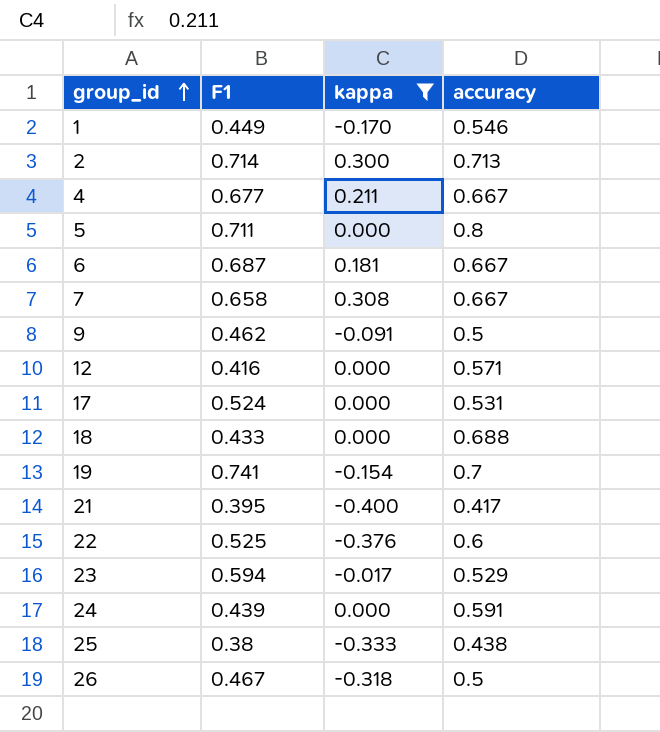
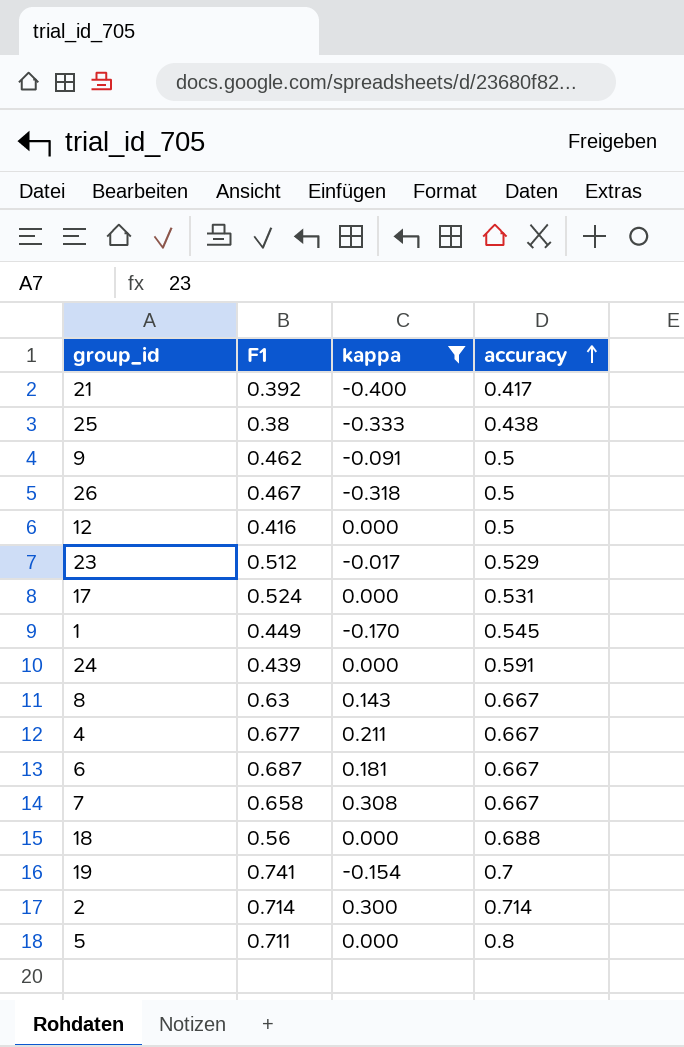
row order: group_id ascending -> accuracy ascending
row 22: 0.525 | -0.376 | 0.6 -> none
21 | F1: 0.395 -> 0.392
12 | accuracy: 0.571 -> 0.5
23 | F1: 0.594 -> 0.512
1 | accuracy: 0.546 -> 0.545
row 8: none -> 0.63 | 0.143 | 0.667
18 | F1: 0.433 -> 0.56
2 | accuracy: 0.713 -> 0.714

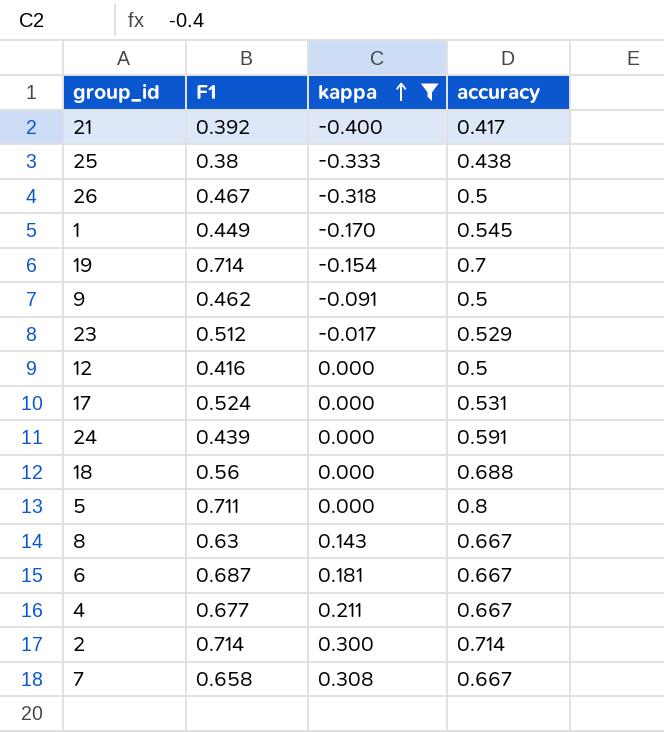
row order: accuracy ascending -> kappa ascending
19 | F1: 0.741 -> 0.714

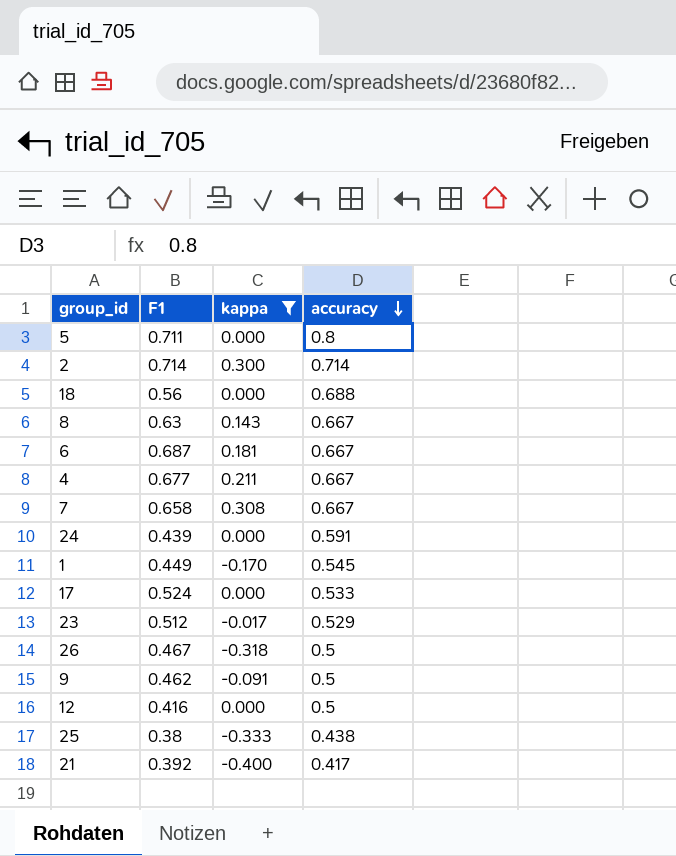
row order: kappa ascending -> accuracy descending
row 19: 0.714 | -0.154 | 0.7 -> none
17 | accuracy: 0.531 -> 0.533

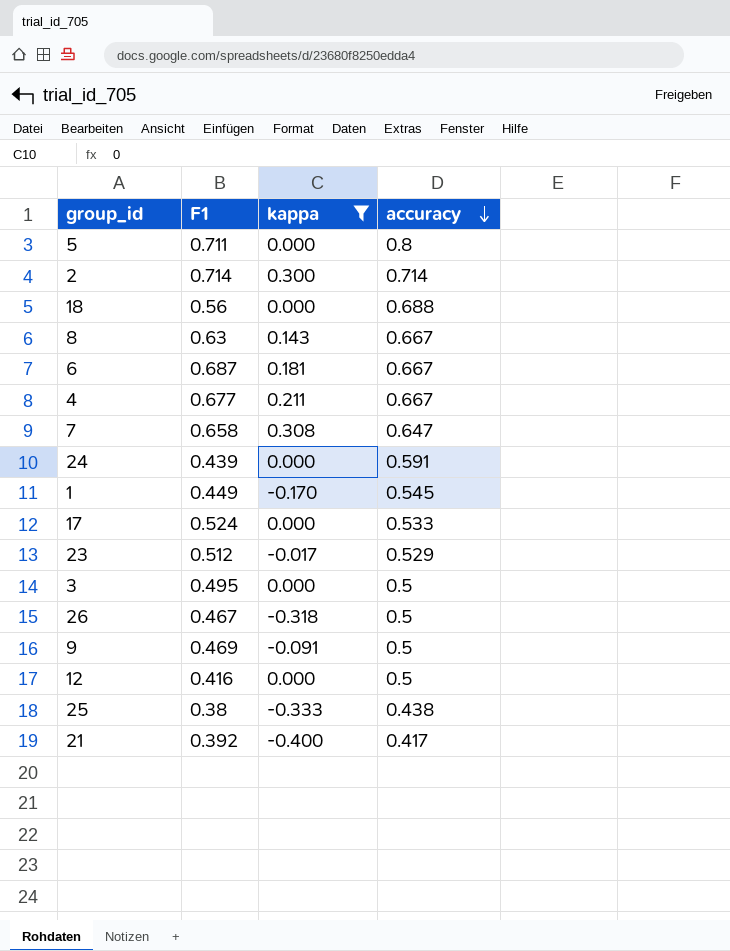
7 | accuracy: 0.667 -> 0.647
row 3: none -> 0.495 | 0.000 | 0.5
9 | F1: 0.462 -> 0.469

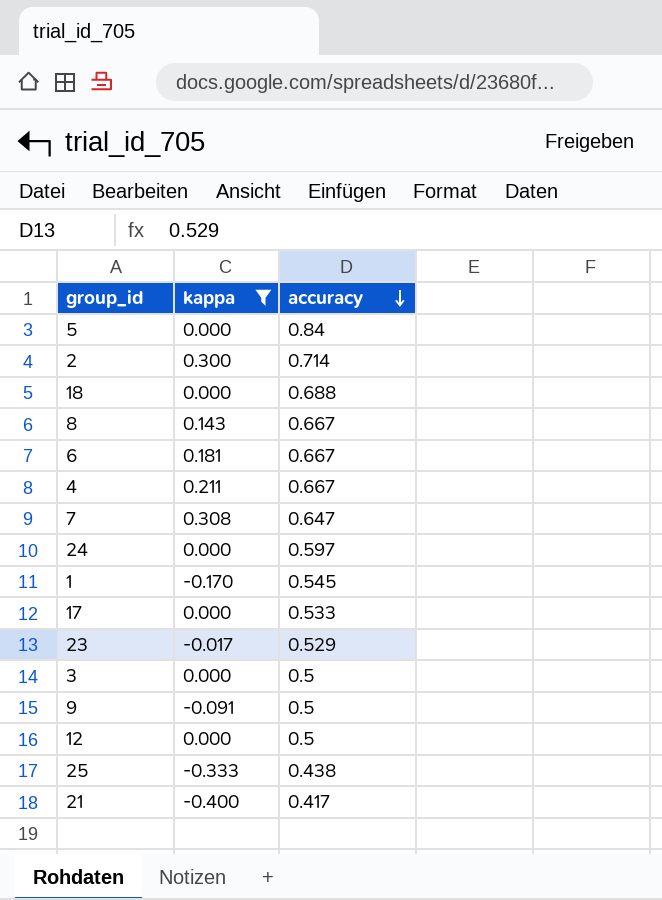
column F1 | position: 2 -> none
row 26: 0.467 | -0.318 | 0.5 -> none
5 | accuracy: 0.8 -> 0.84
24 | accuracy: 0.591 -> 0.597

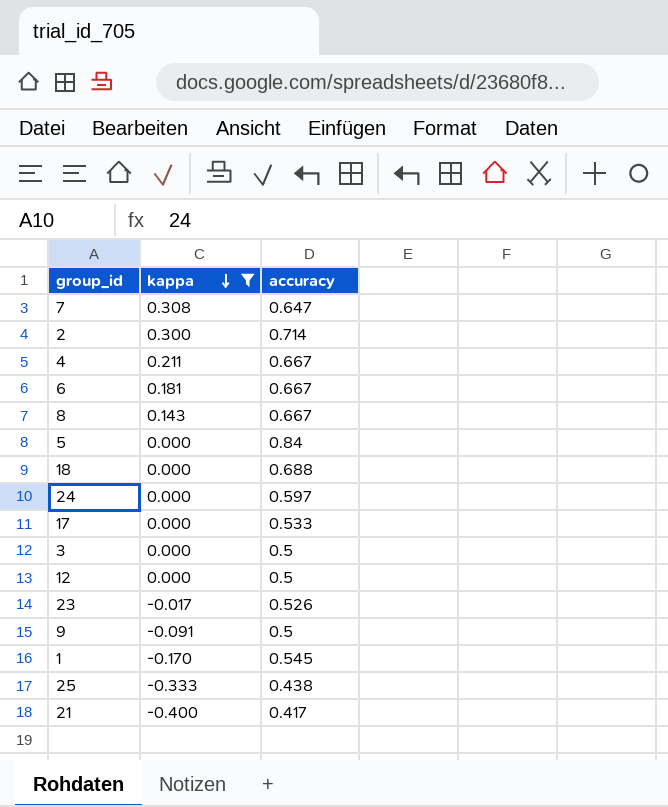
row order: accuracy descending -> kappa descending
23 | accuracy: 0.529 -> 0.526

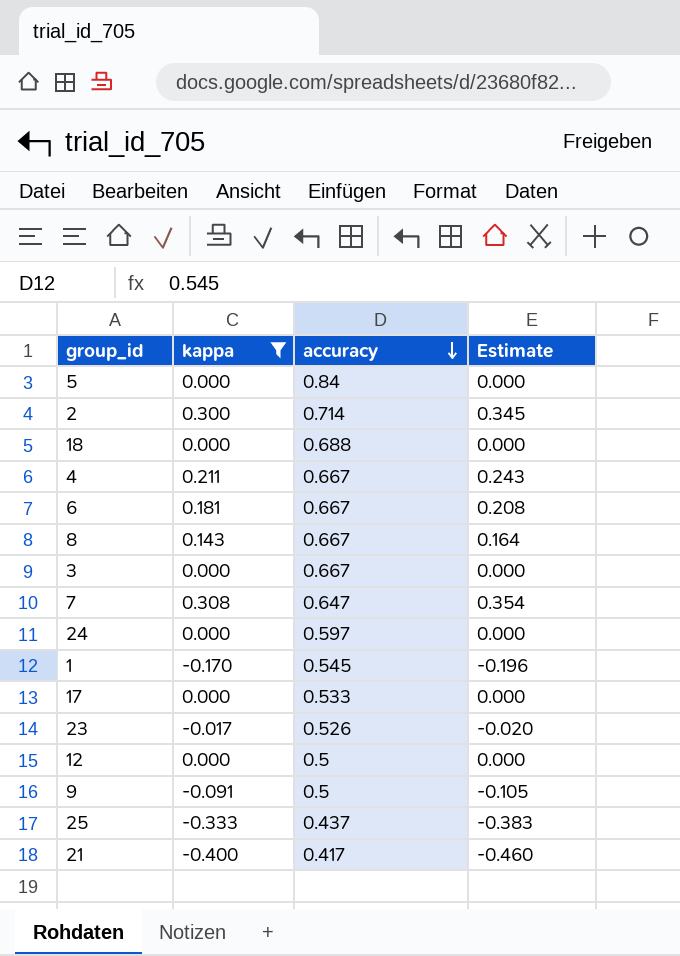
row order: kappa descending -> accuracy descending
column Estimate | formula: none -> [kappa] * 1.15
3 | accuracy: 0.5 -> 0.667
25 | accuracy: 0.438 -> 0.437

